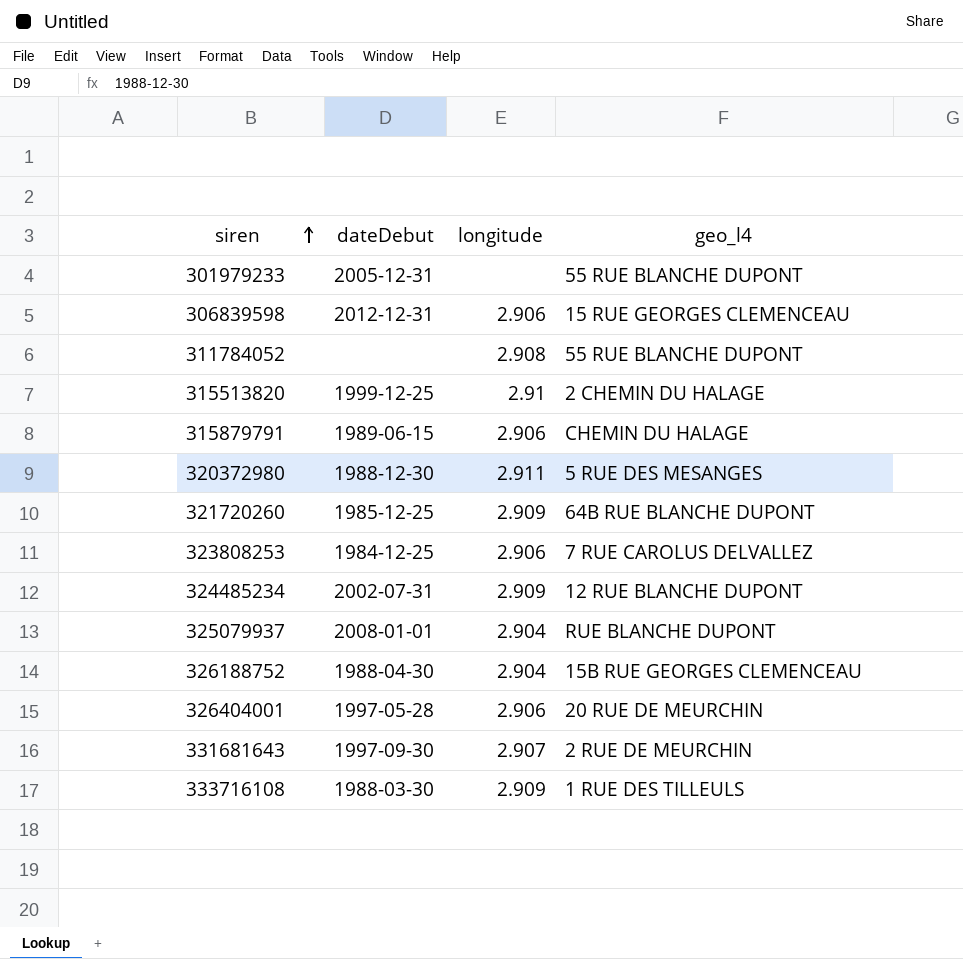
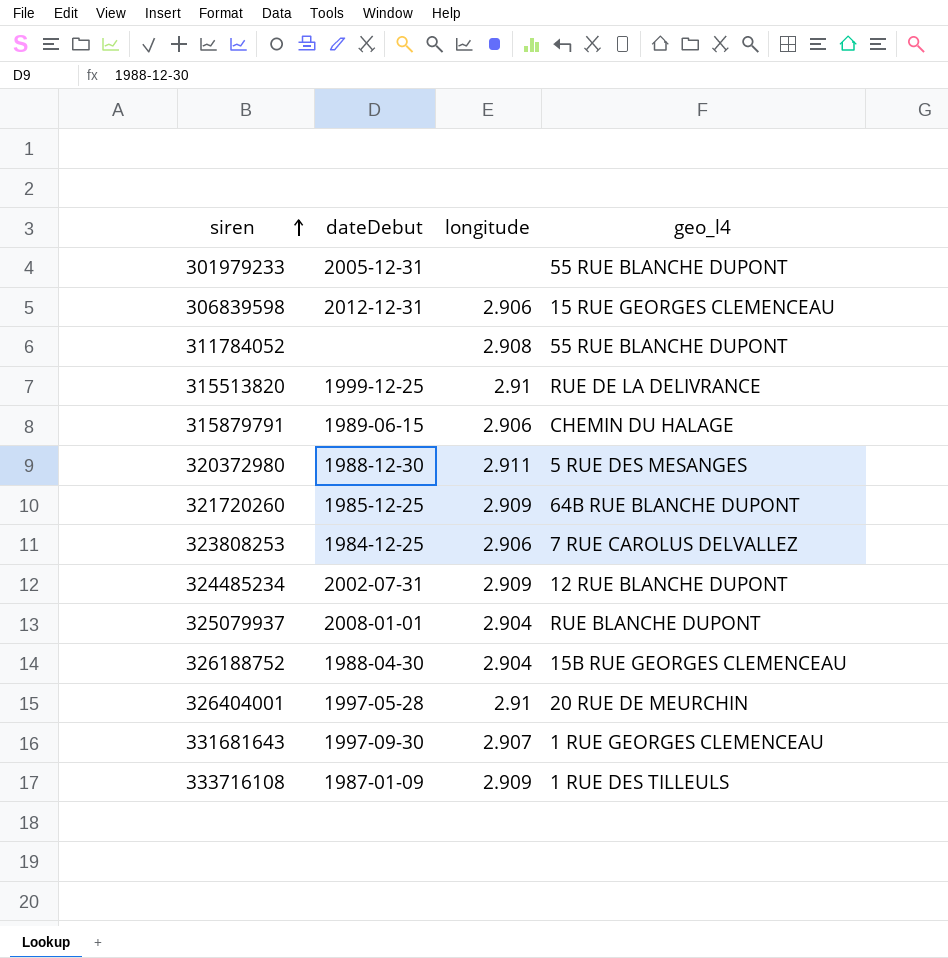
315513820 | geo_l4: 2 CHEMIN DU HALAGE -> RUE DE LA DELIVRANCE
326404001 | longitude: 2.906 -> 2.91
331681643 | geo_l4: 2 RUE DE MEURCHIN -> 1 RUE GEORGES CLEMENCEAU
333716108 | dateDebut: 1988-03-30 -> 1987-01-09

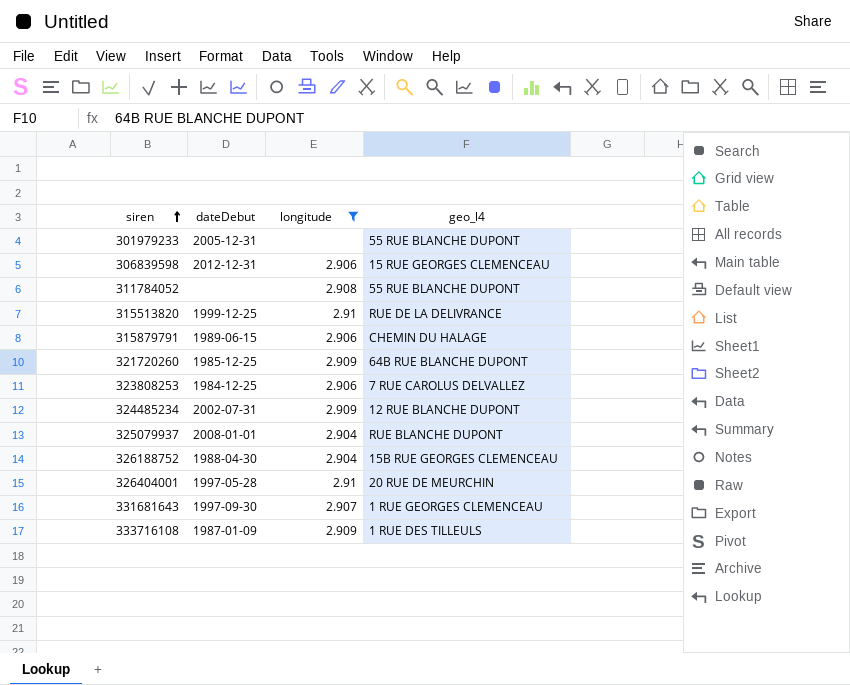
filter: none -> longitude != 2.911

